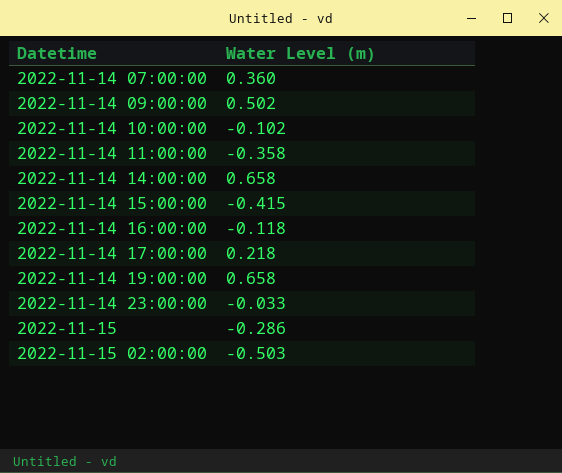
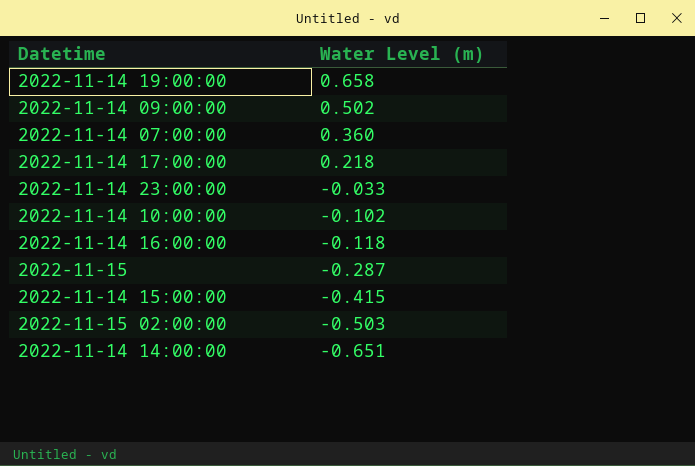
row order: Datetime ascending -> Water Level (m) descending
row 2022-11-14 11:00:00: -0.358 -> none
2022-11-15 | Water Level (m): -0.286 -> -0.287
2022-11-14 14:00:00 | Water Level (m): 0.658 -> -0.651

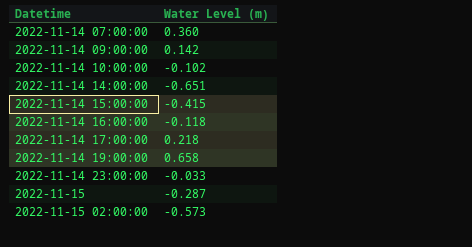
row order: Water Level (m) descending -> Datetime ascending
2022-11-14 09:00:00 | Water Level (m): 0.502 -> 0.142
2022-11-15 02:00:00 | Water Level (m): -0.503 -> -0.573

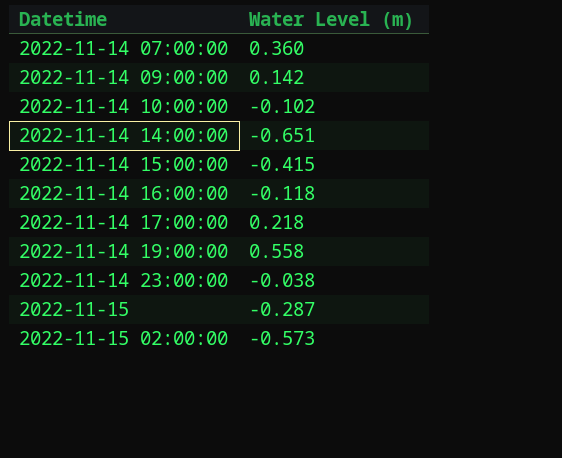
2022-11-14 19:00:00 | Water Level (m): 0.658 -> 0.558
2022-11-14 23:00:00 | Water Level (m): -0.033 -> -0.038

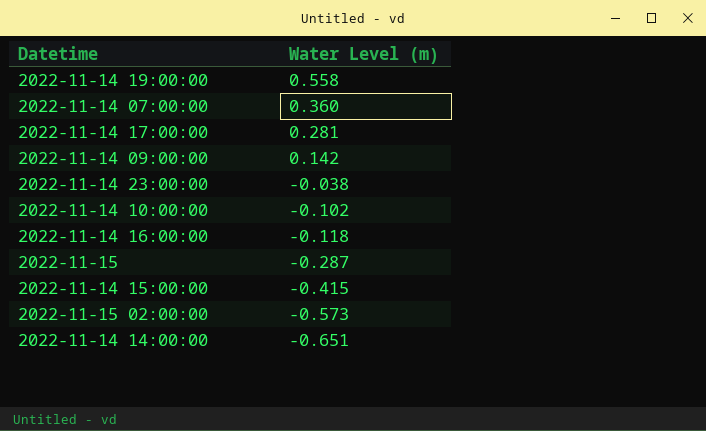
row order: Datetime ascending -> Water Level (m) descending
2022-11-14 17:00:00 | Water Level (m): 0.218 -> 0.281

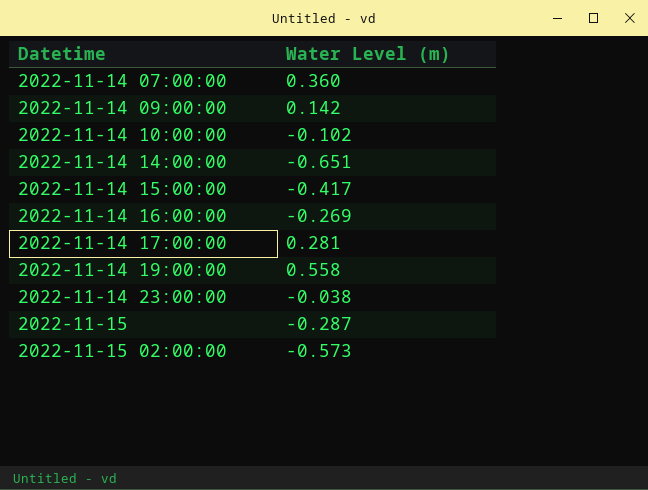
row order: Water Level (m) descending -> Datetime ascending
2022-11-14 15:00:00 | Water Level (m): -0.415 -> -0.417
2022-11-14 16:00:00 | Water Level (m): -0.118 -> -0.269

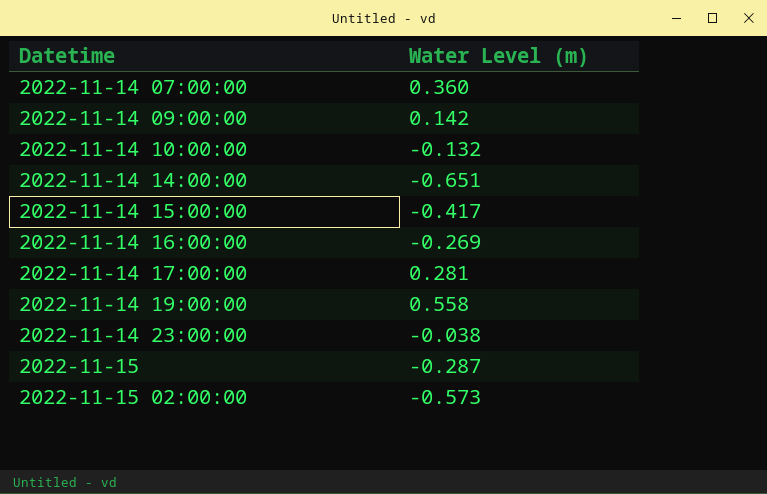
2022-11-14 10:00:00 | Water Level (m): -0.102 -> -0.132

